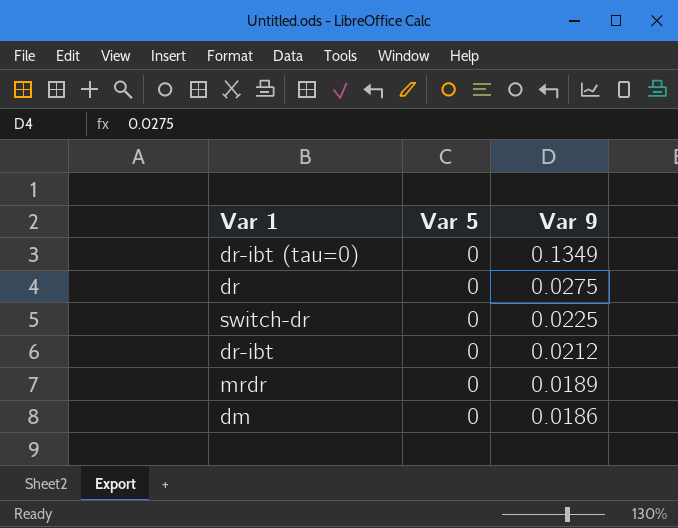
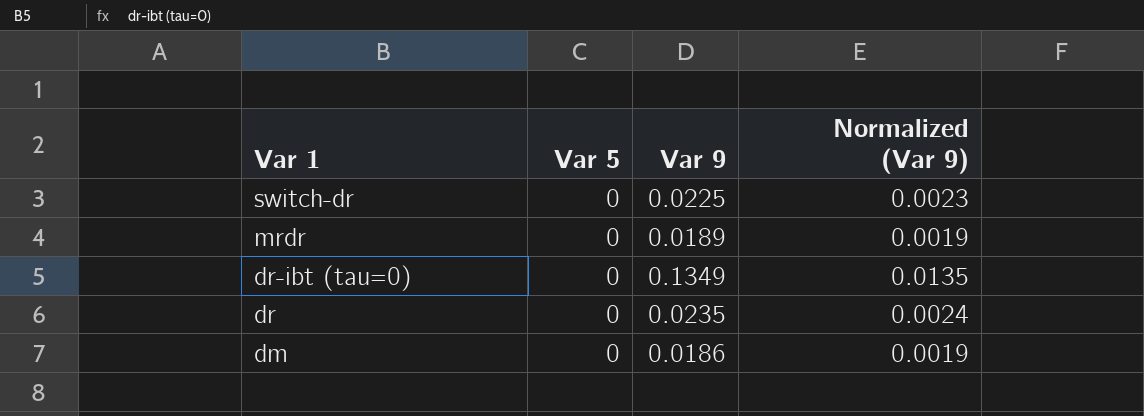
row order: Var 9 descending -> Var 1 descending
column Normalized (Var 9) | formula: none -> [Var 9] * 0.1
row dr-ibt: 0 | 0.0212 -> none
dr | Var 9: 0.0275 -> 0.0235

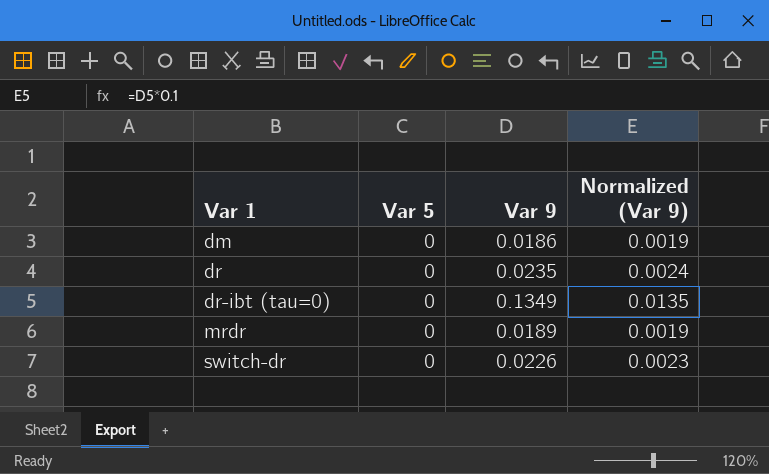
row order: Var 1 descending -> Var 1 ascending
switch-dr | Var 9: 0.0225 -> 0.0226

